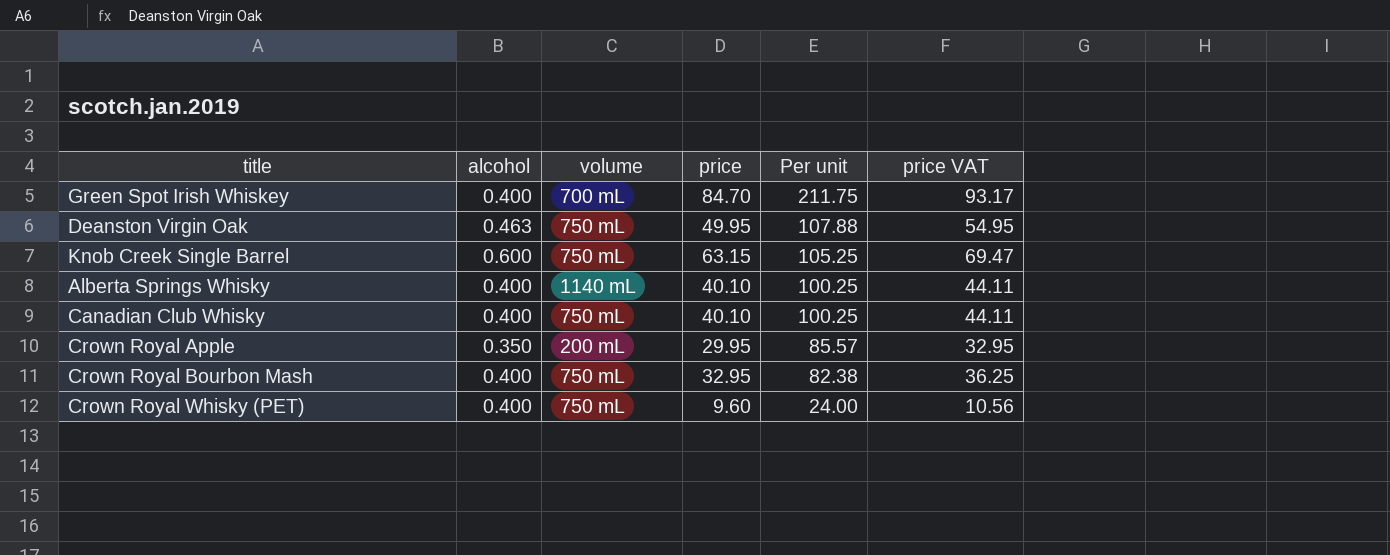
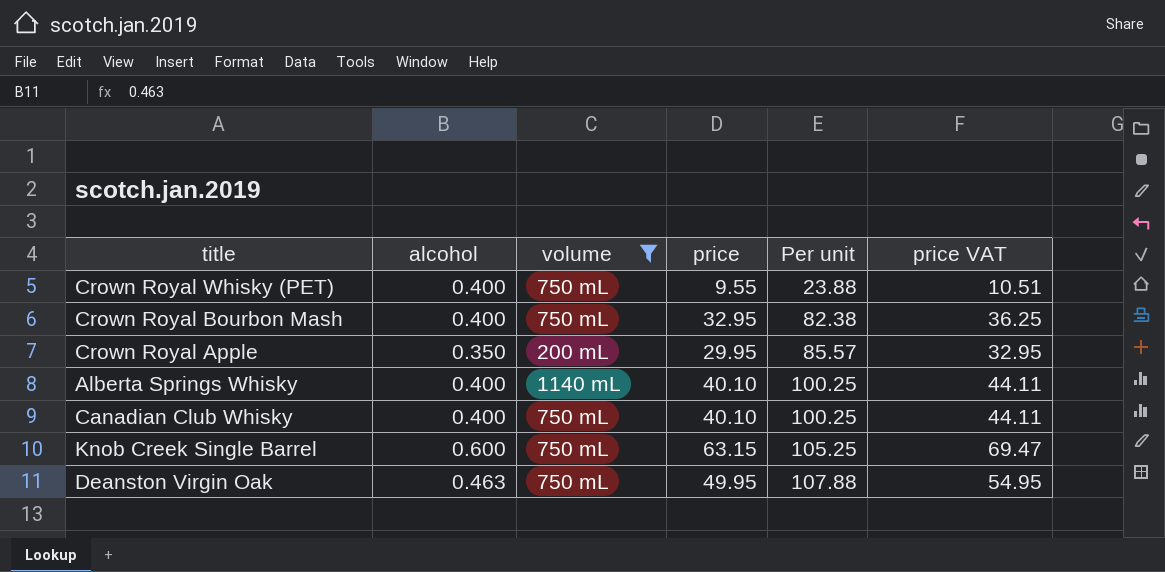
filter: none -> volume != 700 mL
row order: Per unit descending -> Per unit ascending
Crown Royal Whisky (PET) | price: 9.60 -> 9.55
Crown Royal Whisky (PET) | Per unit: 24.00 -> 23.88
Crown Royal Whisky (PET) | price VAT: 10.56 -> 10.51

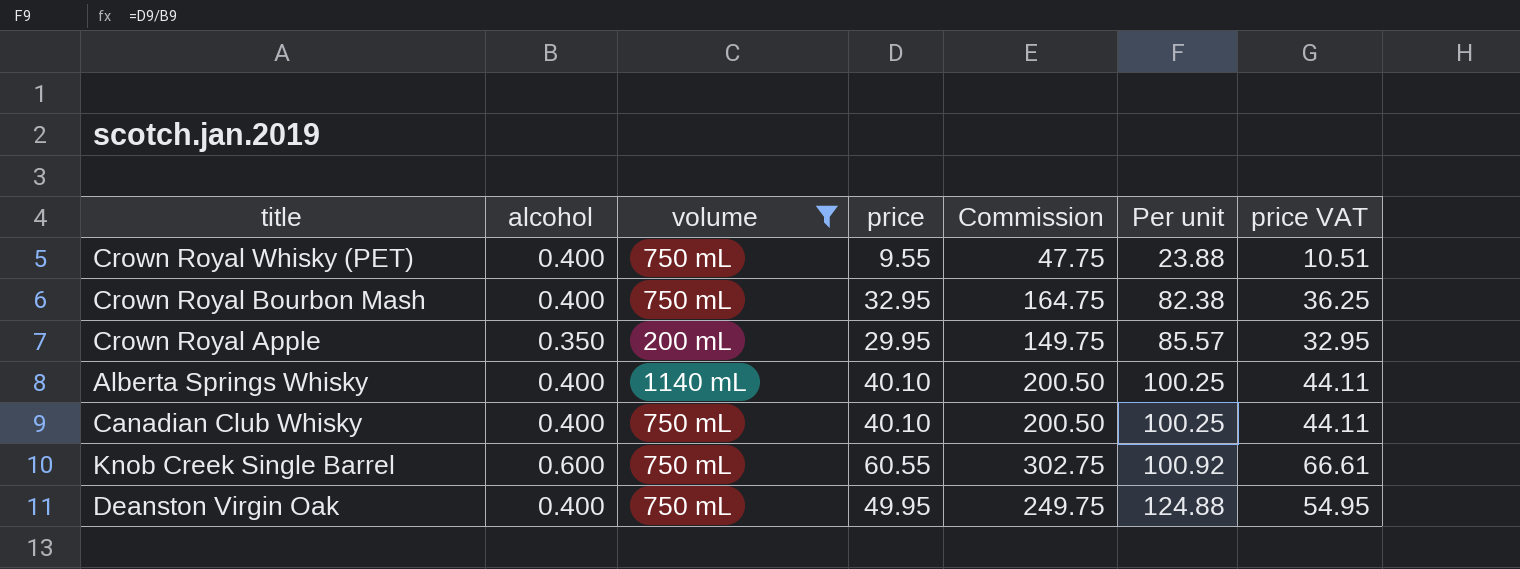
column Commission | formula: none -> [price] * 5
Knob Creek Single Barrel | price: 63.15 -> 60.55
Knob Creek Single Barrel | Per unit: 105.25 -> 100.92
Knob Creek Single Barrel | price VAT: 69.47 -> 66.61
Deanston Virgin Oak | alcohol: 0.463 -> 0.400
Deanston Virgin Oak | Per unit: 107.88 -> 124.88

